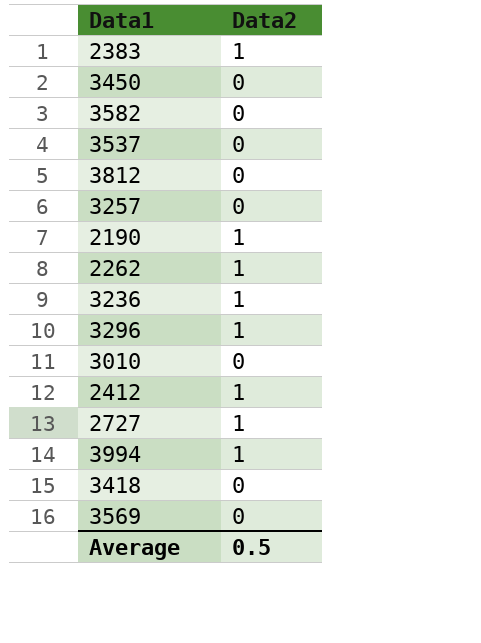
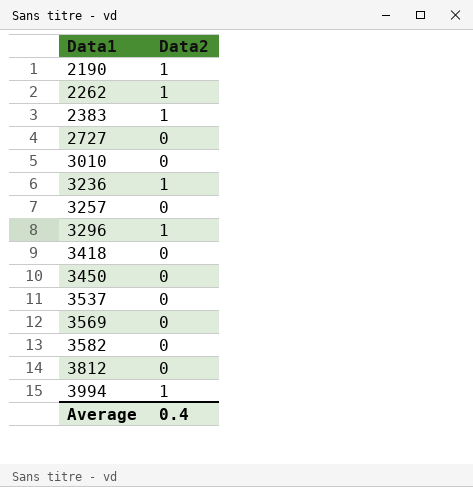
row order: none -> Data1 ascending
row 2412: 1 -> none
2727 | Data2: 1 -> 0
Average | Data2: 0.5 -> 0.4

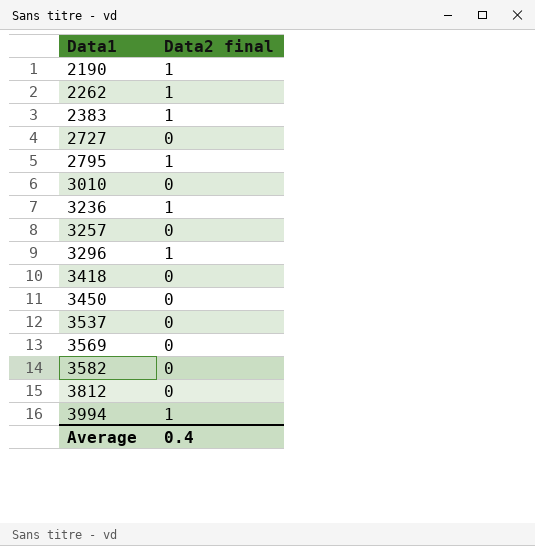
column name: Data2 -> Data2 final
row 2795: none -> 1

